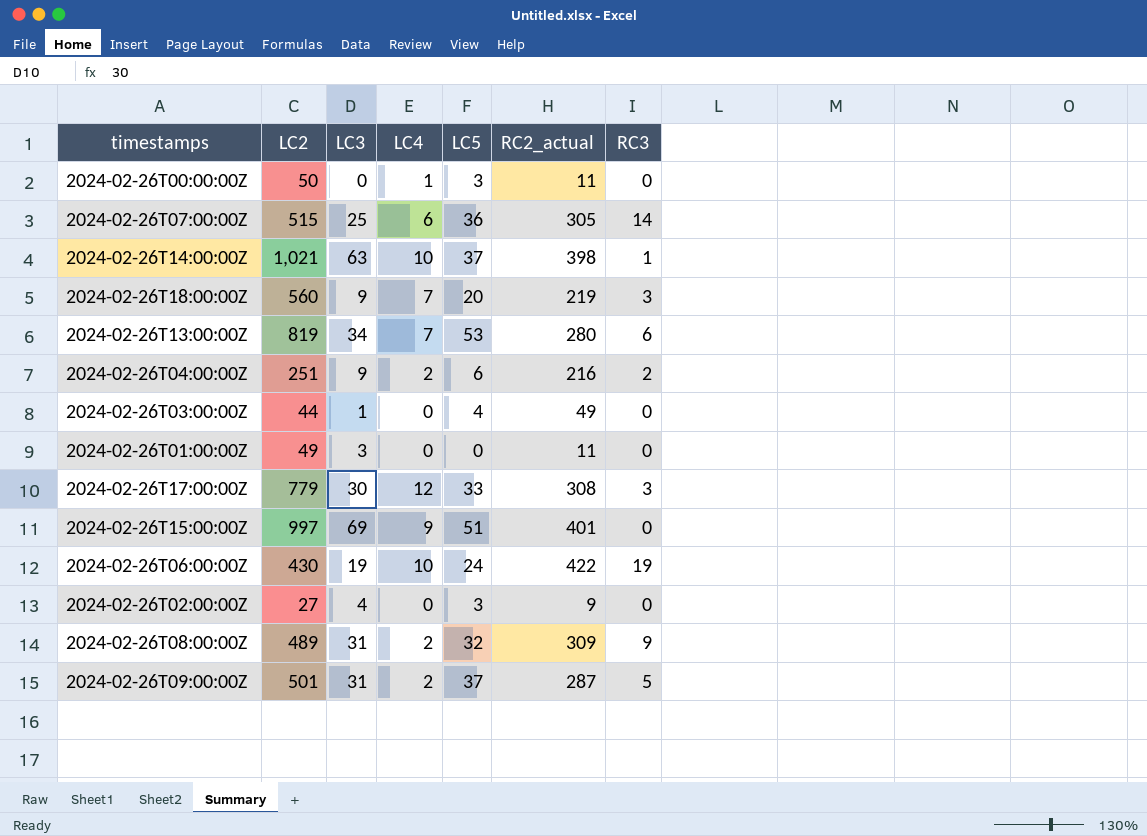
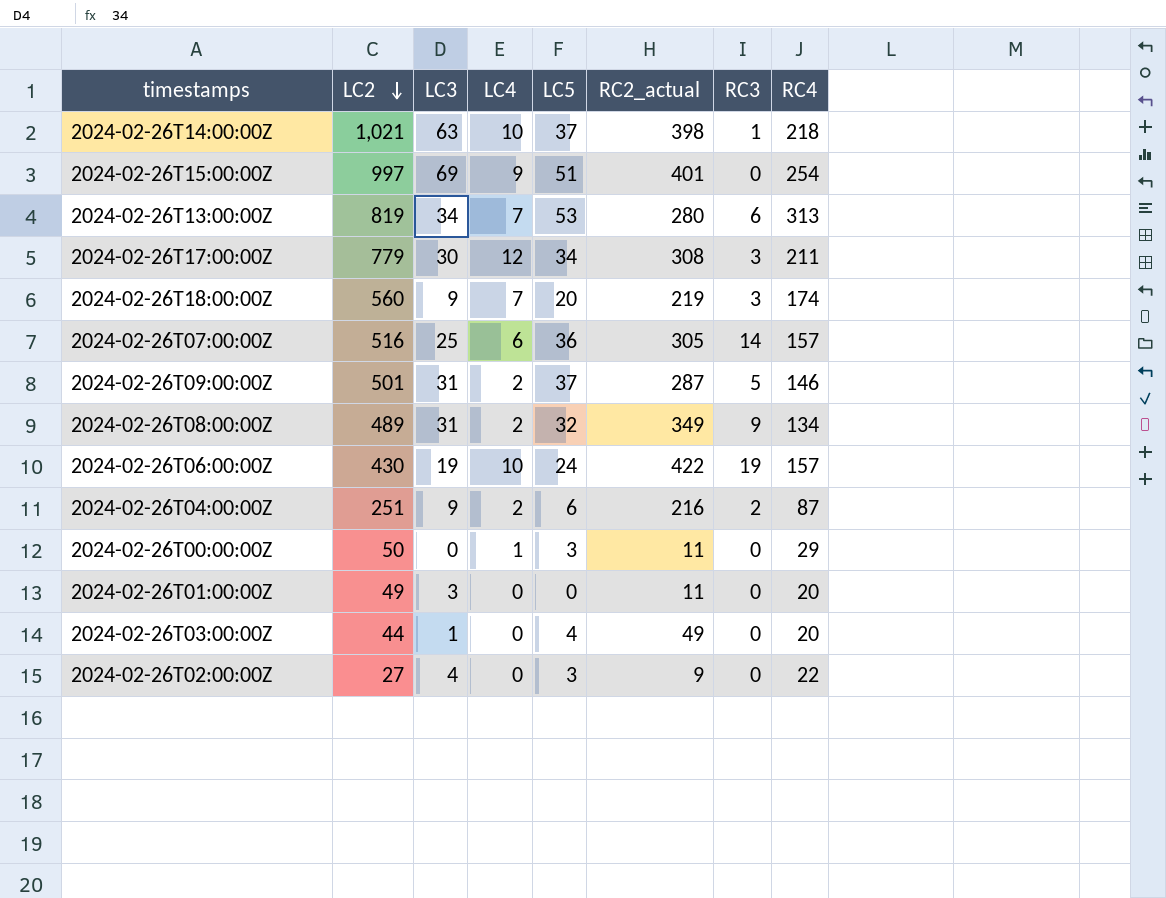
row order: none -> LC2 descending
column RC4 | position: none -> 8
2024-02-26T17:00:00Z | LC5: 33 -> 34
2024-02-26T07:00:00Z | LC2: 515 -> 516
2024-02-26T08:00:00Z | RC2_actual: 309 -> 349

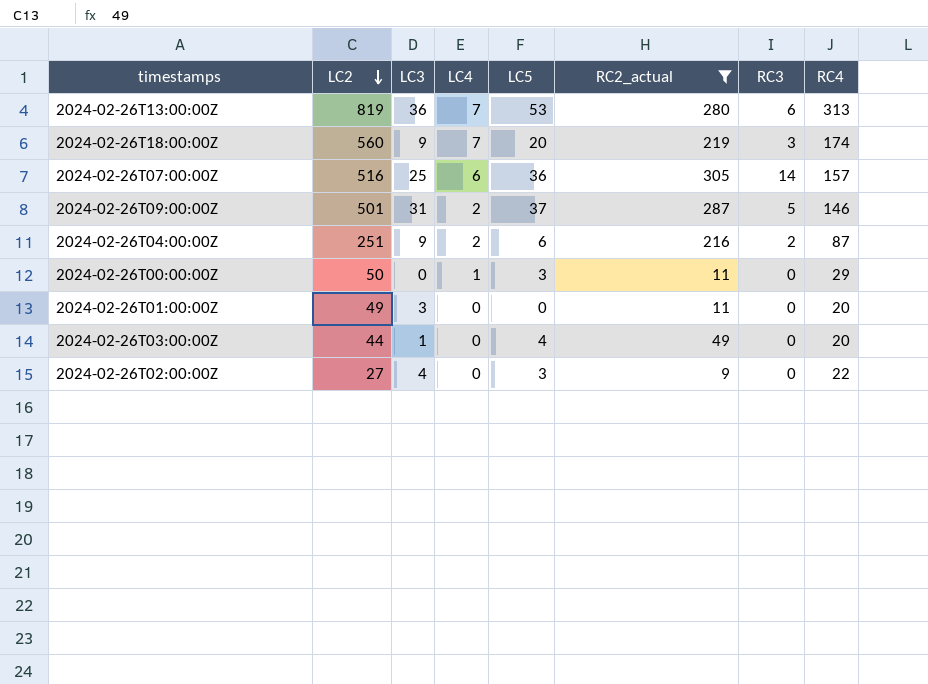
filter: none -> RC2_actual <= 305
2024-02-26T13:00:00Z | LC3: 34 -> 36

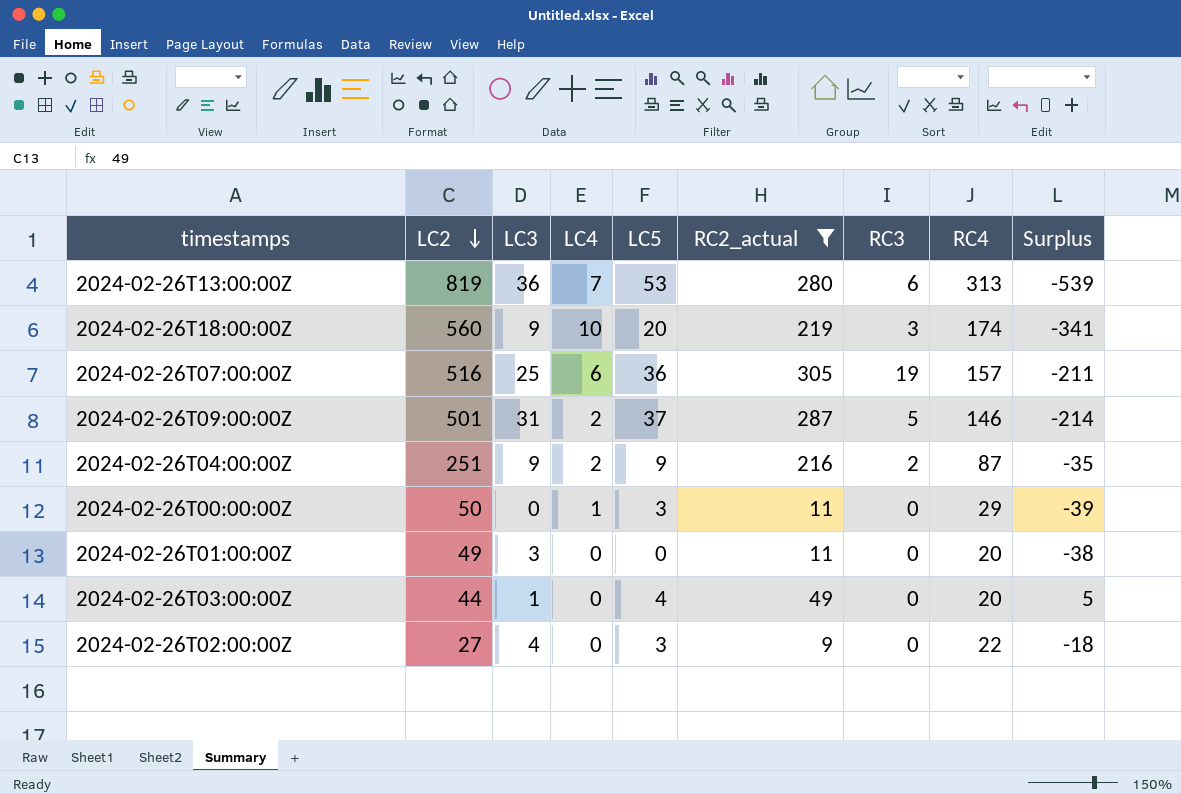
column Surplus | formula: none -> [RC2_actual] - [LC2]
2024-02-26T18:00:00Z | LC4: 7 -> 10
2024-02-26T07:00:00Z | RC3: 14 -> 19
2024-02-26T04:00:00Z | LC5: 6 -> 9

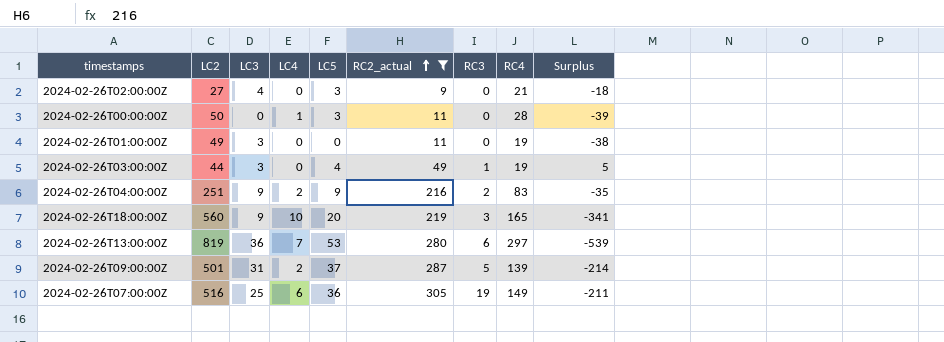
row order: LC2 descending -> RC2_actual ascending
2024-02-26T02:00:00Z | RC4: 22 -> 21
2024-02-26T00:00:00Z | RC4: 29 -> 28
2024-02-26T01:00:00Z | RC4: 20 -> 19
2024-02-26T03:00:00Z | LC3: 1 -> 3
2024-02-26T03:00:00Z | RC3: 0 -> 1
2024-02-26T03:00:00Z | RC4: 20 -> 19
2024-02-26T04:00:00Z | RC4: 87 -> 83
2024-02-26T18:00:00Z | RC4: 174 -> 165
2024-02-26T13:00:00Z | RC4: 313 -> 297
2024-02-26T09:00:00Z | RC4: 146 -> 139
2024-02-26T07:00:00Z | RC4: 157 -> 149

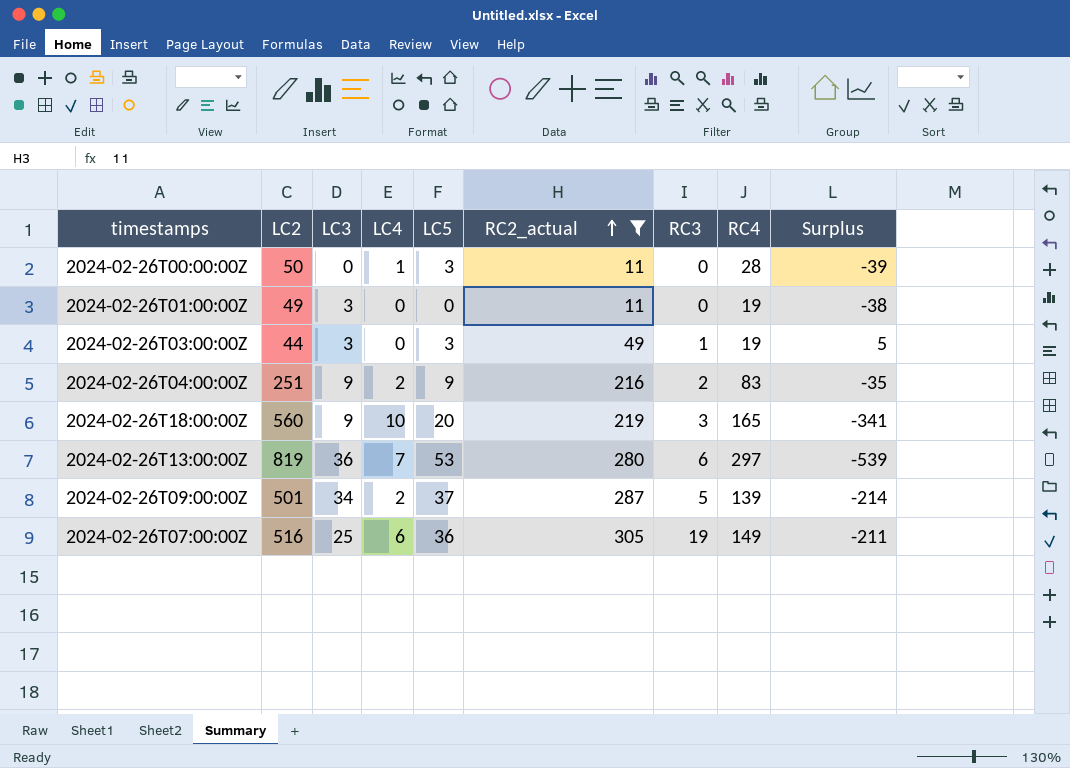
row 2024-02-26T02:00:00Z: 27 | 4 | 0 | 3 | 9 | 0 | 21 | -18 -> none
2024-02-26T03:00:00Z | LC5: 4 -> 3
2024-02-26T09:00:00Z | LC3: 31 -> 34

